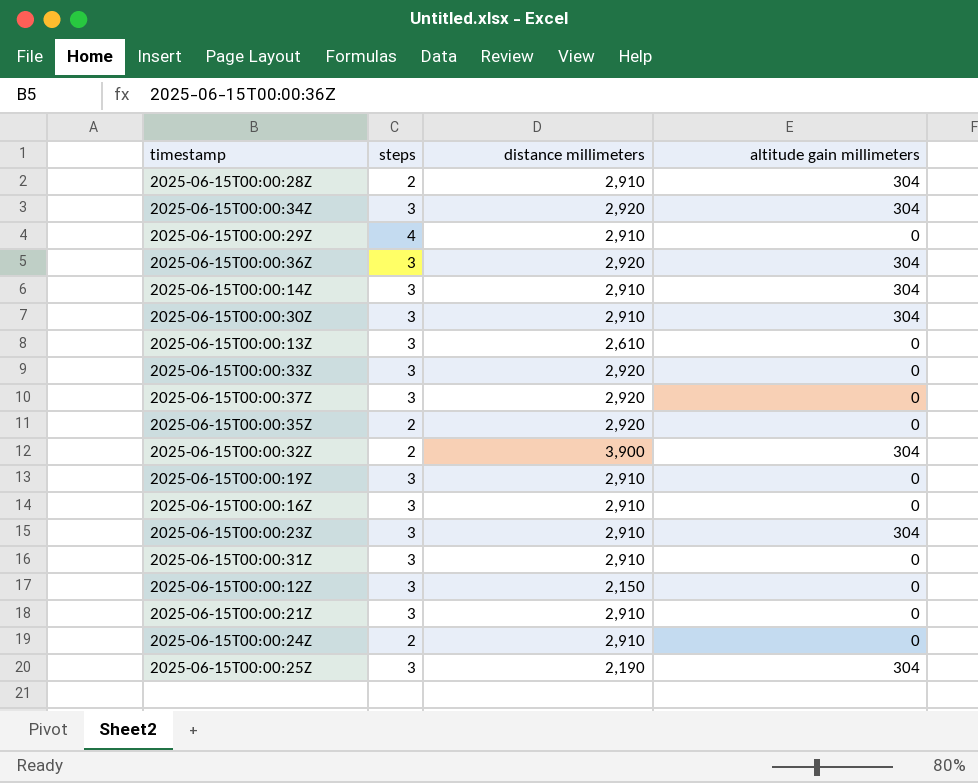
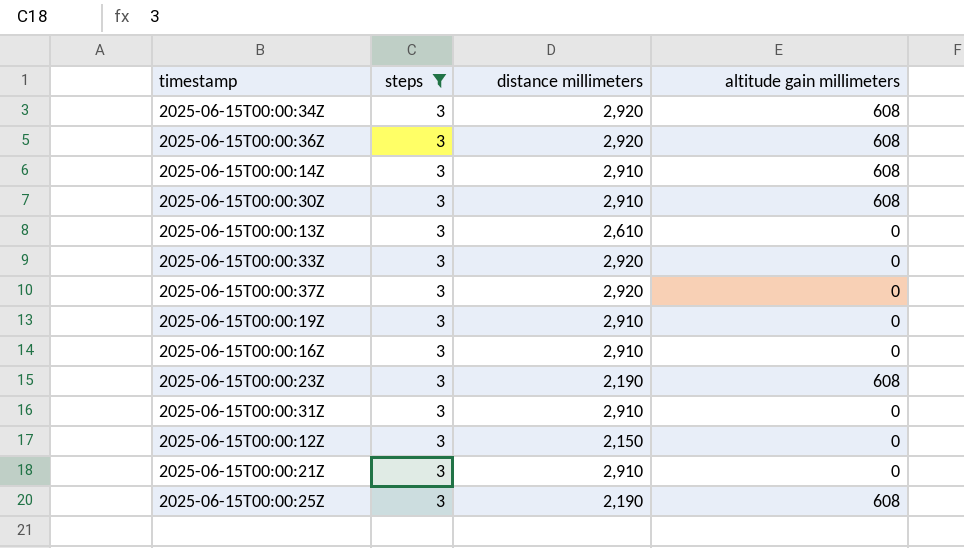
filter: none -> steps = 3
2025-06-15T00:00:34Z | altitude gain millimeters: 304 -> 608
2025-06-15T00:00:36Z | altitude gain millimeters: 304 -> 608
2025-06-15T00:00:14Z | altitude gain millimeters: 304 -> 608
2025-06-15T00:00:30Z | altitude gain millimeters: 304 -> 608
2025-06-15T00:00:23Z | distance millimeters: 2,910 -> 2,190
2025-06-15T00:00:23Z | altitude gain millimeters: 304 -> 608
2025-06-15T00:00:25Z | altitude gain millimeters: 304 -> 608

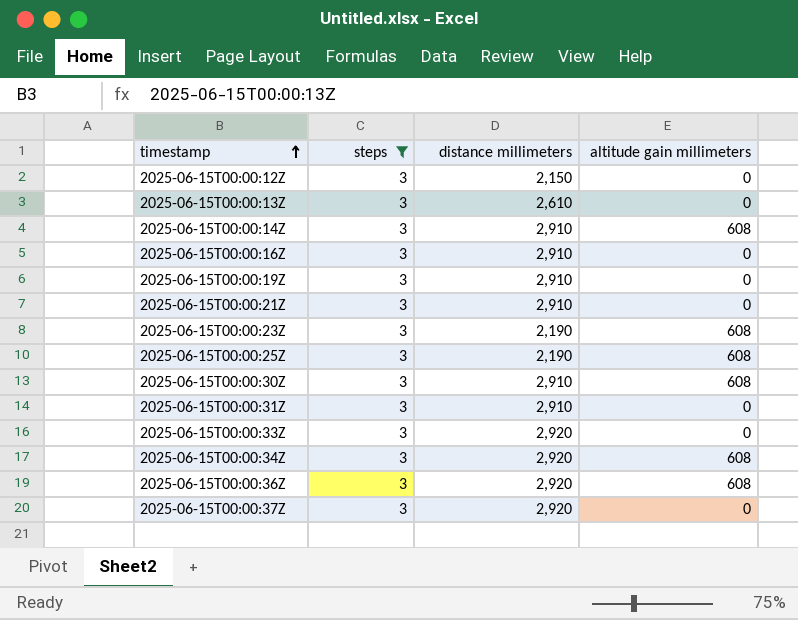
row order: none -> timestamp ascending

